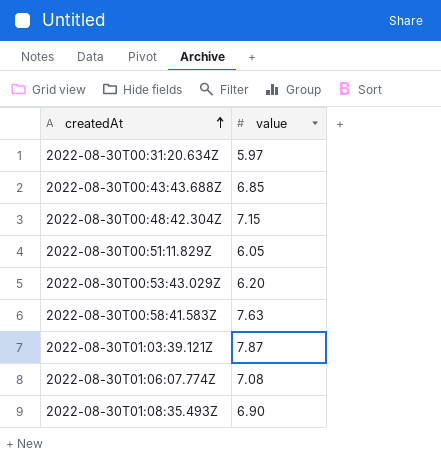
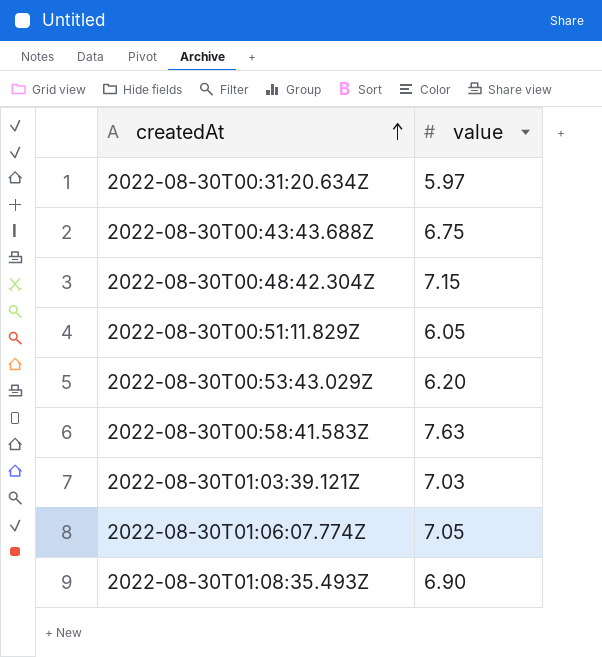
2022-08-30T00:43:43.688Z | value: 6.85 -> 6.75
2022-08-30T01:03:39.121Z | value: 7.87 -> 7.03
2022-08-30T01:06:07.774Z | value: 7.08 -> 7.05

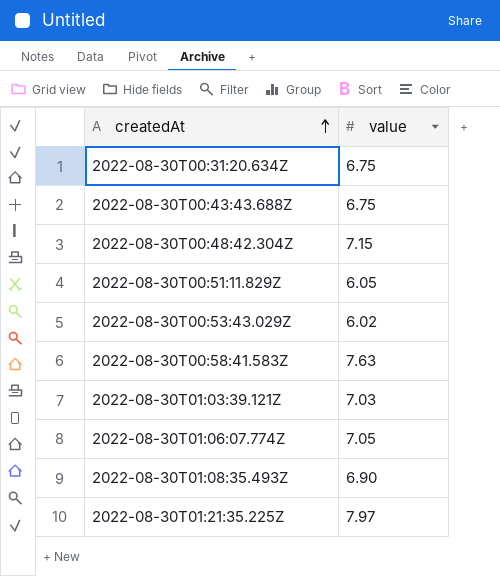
2022-08-30T00:31:20.634Z | value: 5.97 -> 6.75
2022-08-30T00:53:43.029Z | value: 6.20 -> 6.02
row 2022-08-30T01:21:35.225Z: none -> 7.97

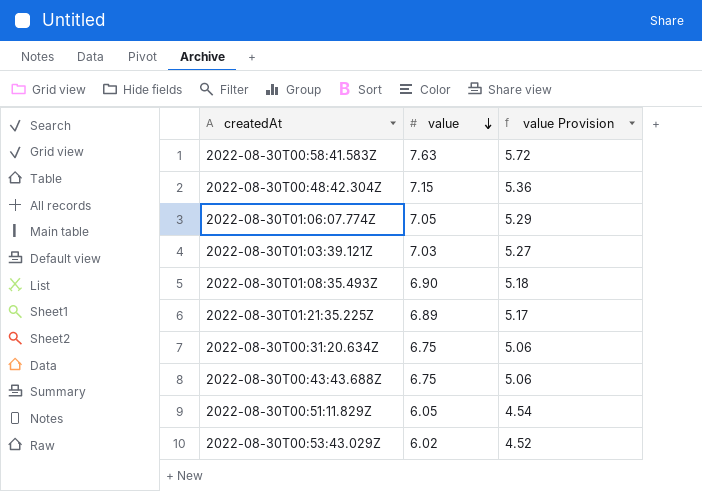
row order: createdAt ascending -> value descending
column value Provision | formula: none -> [value] * 0.75
2022-08-30T01:21:35.225Z | value: 7.97 -> 6.89

